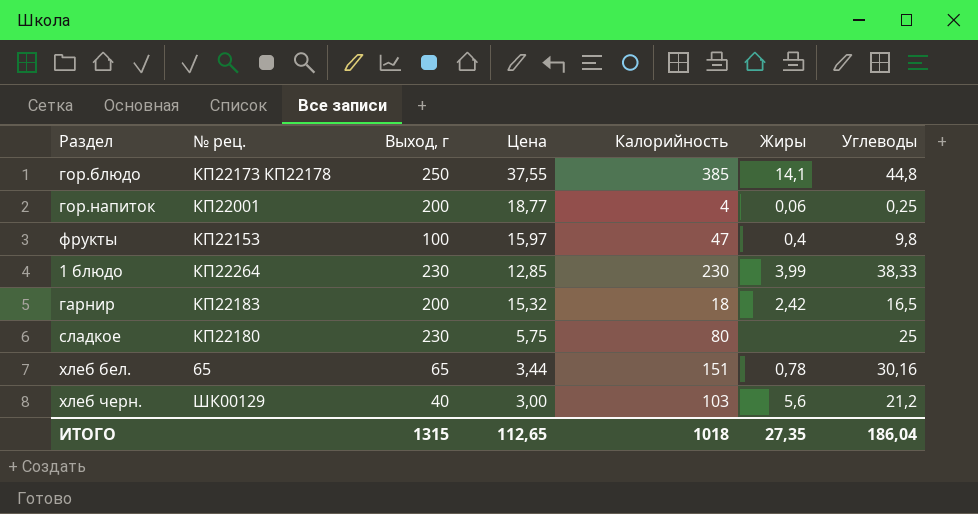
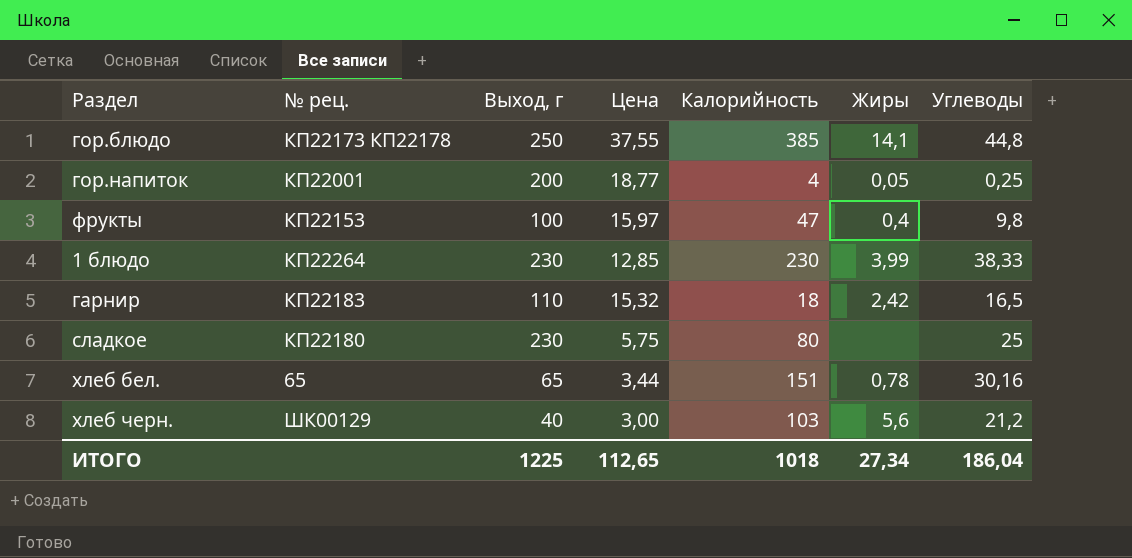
гор.напиток | Жиры: 0,06 -> 0,05
гарнир | Выход, г: 200 -> 110
ИТОГО | Выход, г: 1315 -> 1225
ИТОГО | Жиры: 27,35 -> 27,34

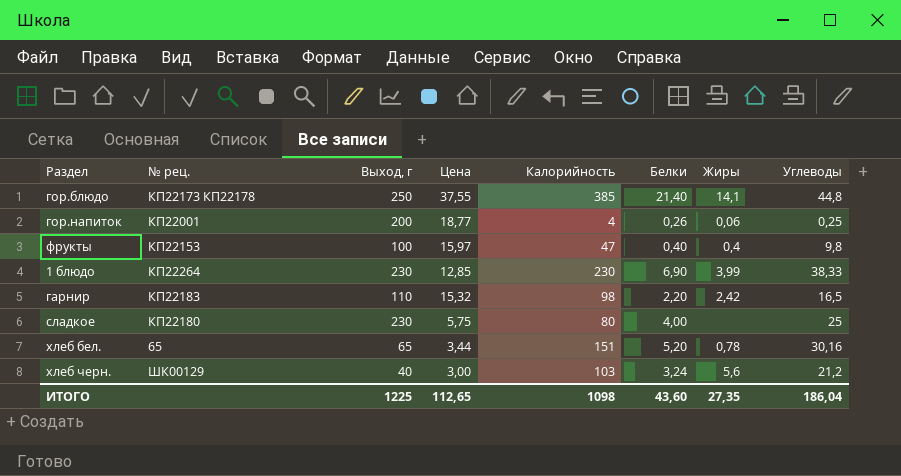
column Белки | position: none -> 6
гор.напиток | Жиры: 0,05 -> 0,06
гарнир | Калорийность: 18 -> 98
ИТОГО | Калорийность: 1018 -> 1098
ИТОГО | Жиры: 27,34 -> 27,35

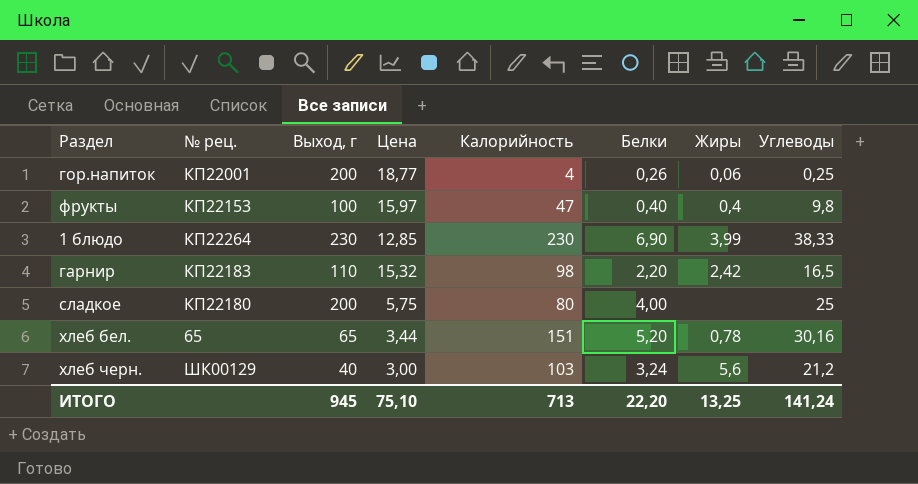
row гор.блюдо: КП22173 КП22178 | 250 | 37,55 | 385 | 21,40 | 14,1 | 44,8 -> none
сладкое | Выход, г: 230 -> 200
ИТОГО | Выход, г: 1225 -> 945
ИТОГО | Цена: 112,65 -> 75,10
ИТОГО | Калорийность: 1098 -> 713
ИТОГО | Белки: 43,60 -> 22,20
ИТОГО | Жиры: 27,35 -> 13,25
ИТОГО | Углеводы: 186,04 -> 141,24

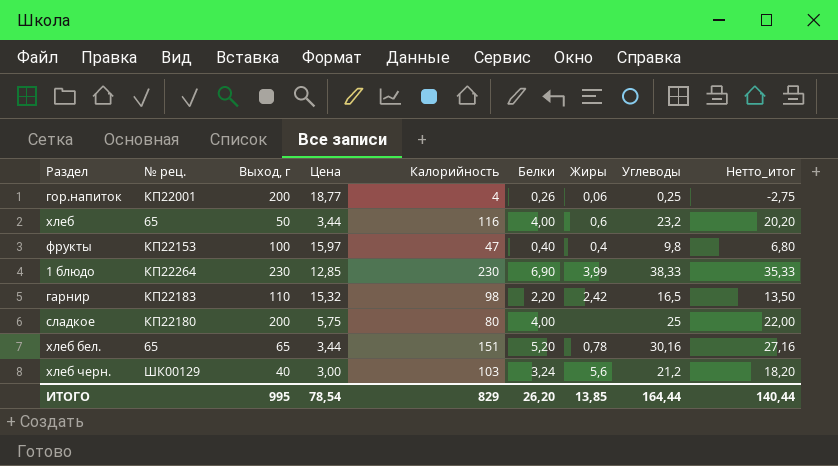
column Нетто_итог | formula: none -> [Углеводы] - 3
row хлеб: none -> 65 | 50 | 3,44 | 116 | 4,00 | 0,6 | 23,2 | 20,20
ИТОГО | Выход, г: 945 -> 995
ИТОГО | Цена: 75,10 -> 78,54
ИТОГО | Калорийность: 713 -> 829
ИТОГО | Белки: 22,20 -> 26,20
ИТОГО | Жиры: 13,25 -> 13,85
ИТОГО | Углеводы: 141,24 -> 164,44

